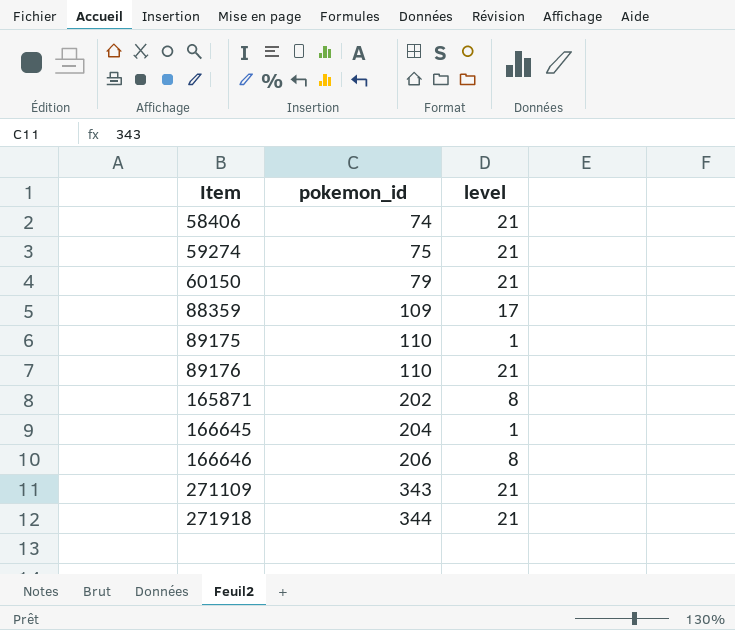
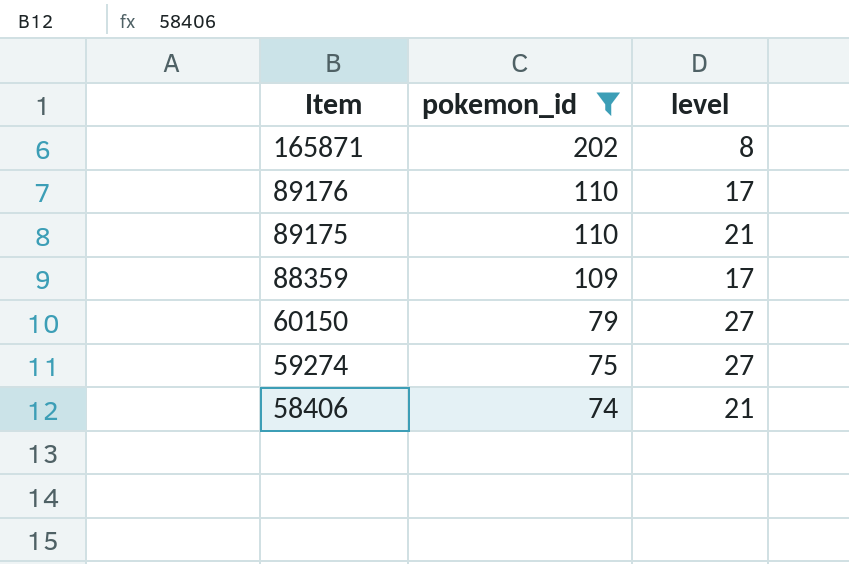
filter: none -> pokemon_id <= 202
row order: Item ascending -> Item descending
89176 | level: 21 -> 17
89175 | level: 1 -> 21
60150 | level: 21 -> 27
59274 | level: 21 -> 27

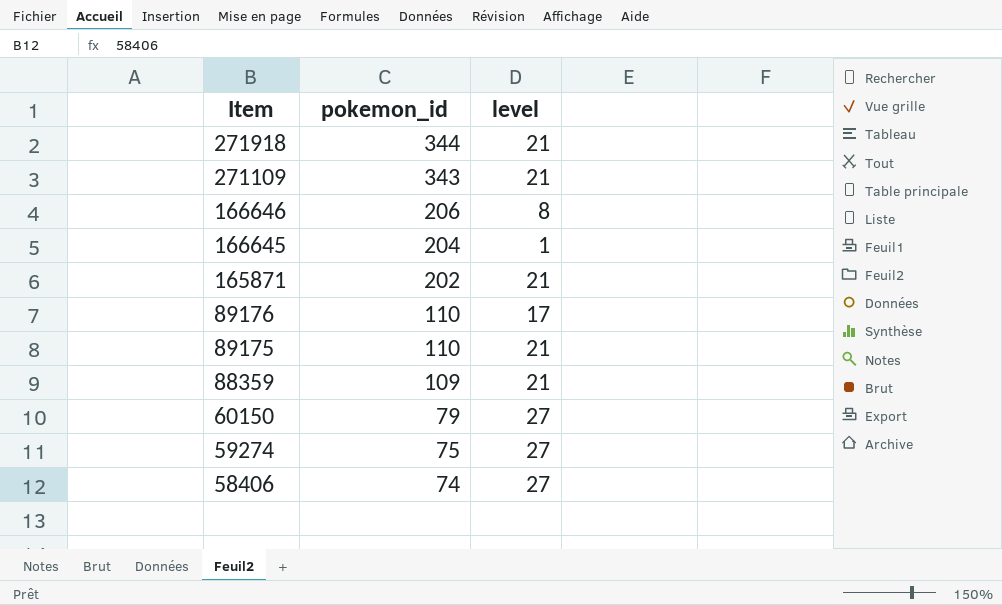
filter: pokemon_id <= 202 -> none
165871 | level: 8 -> 21
88359 | level: 17 -> 21
58406 | level: 21 -> 27

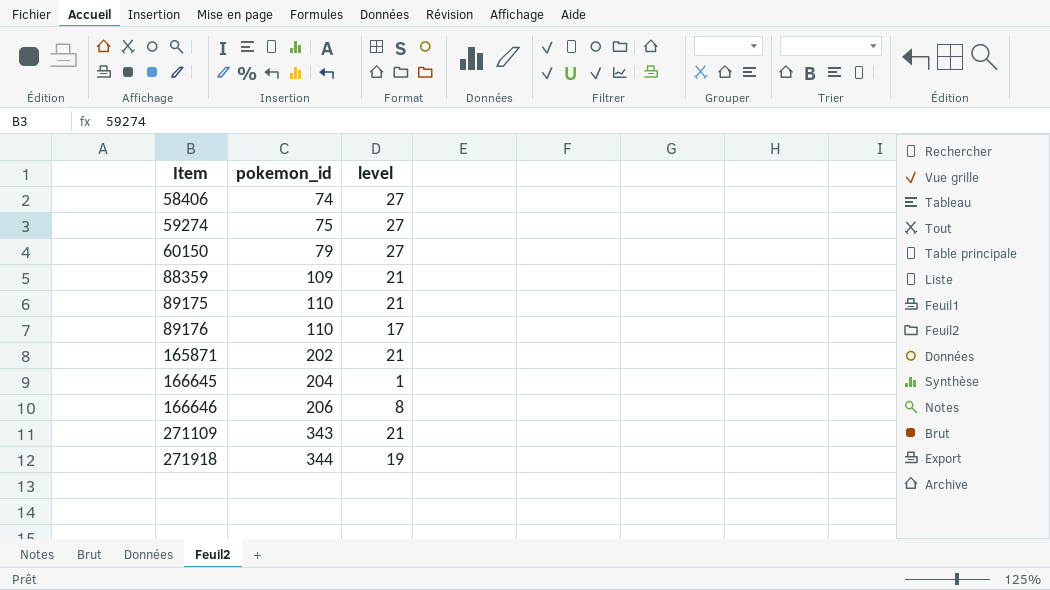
row order: Item descending -> Item ascending
271918 | level: 21 -> 19

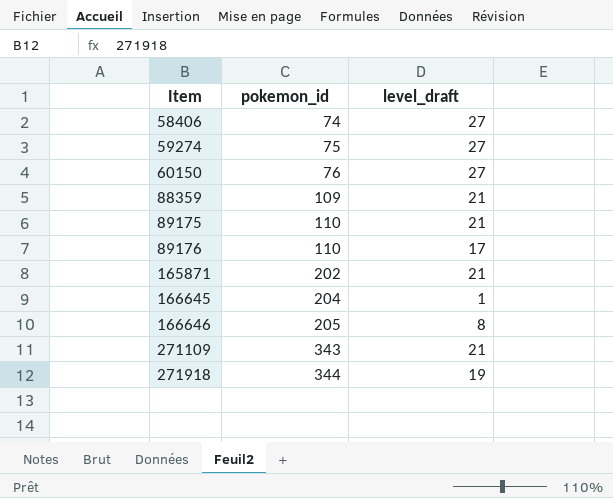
column name: level -> level_draft
60150 | pokemon_id: 79 -> 76
166646 | pokemon_id: 206 -> 205

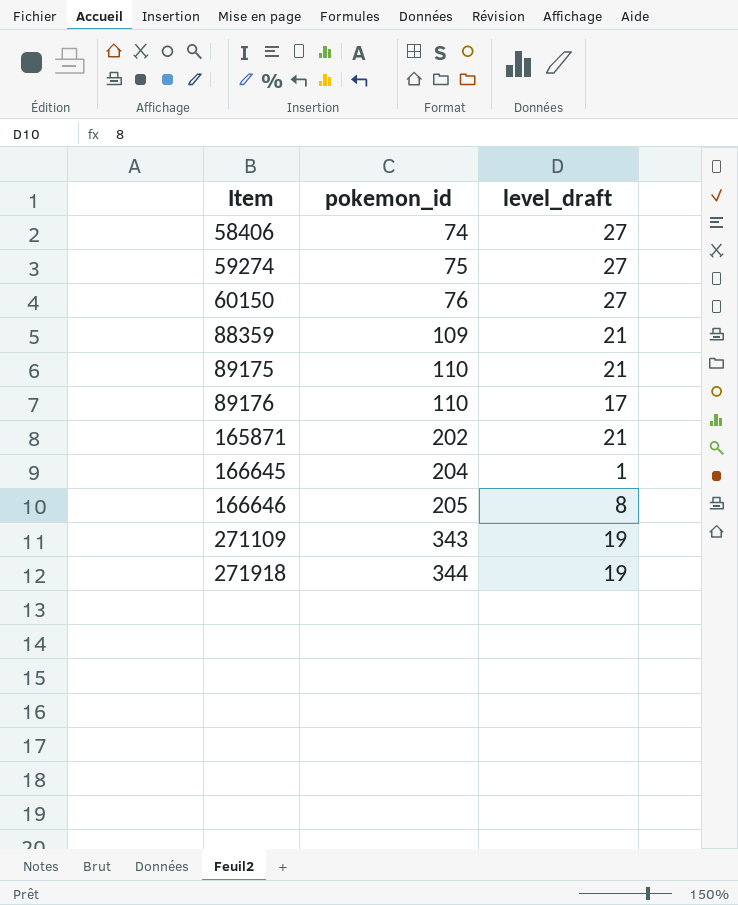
271109 | level_draft: 21 -> 19

